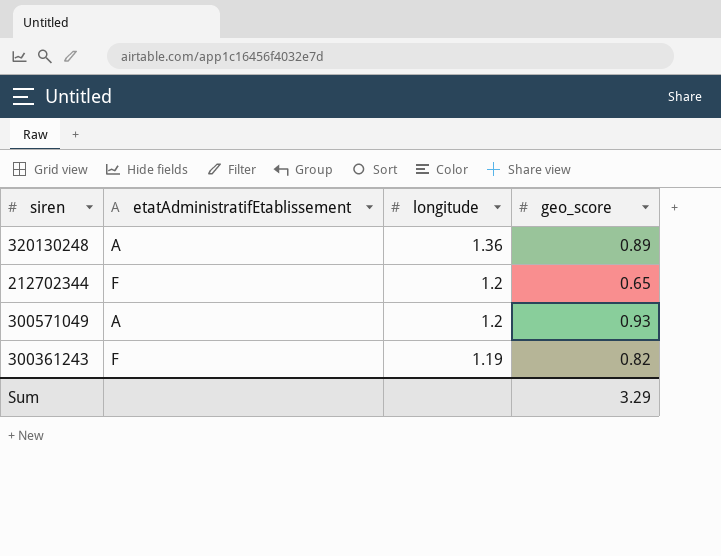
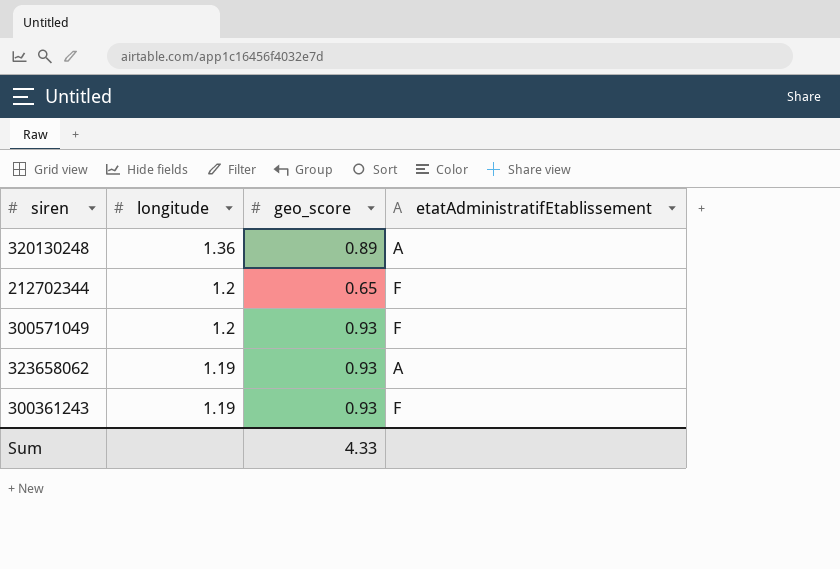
column etatAdministratifEtablissement | position: 2 -> 4
300571049 | etatAdministratifEtablissement: A -> F
row 323658062: none -> 1.19 | 0.93 | A
300361243 | geo_score: 0.82 -> 0.93
Sum | geo_score: 3.29 -> 4.33

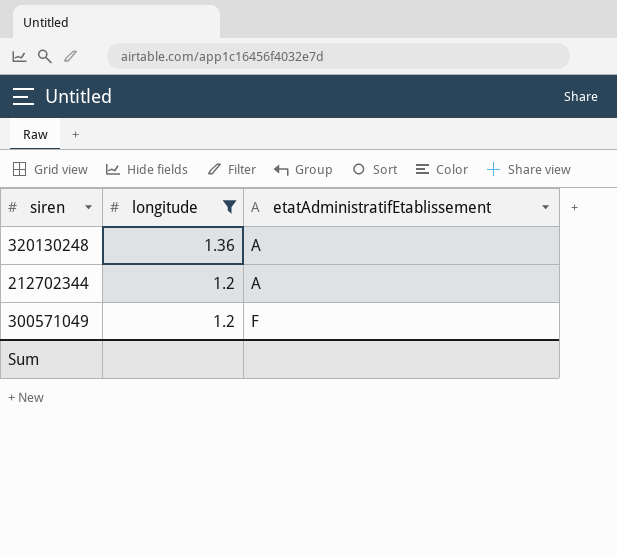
filter: none -> longitude != 1.19
column geo_score | position: 3 -> none
212702344 | etatAdministratifEtablissement: F -> A

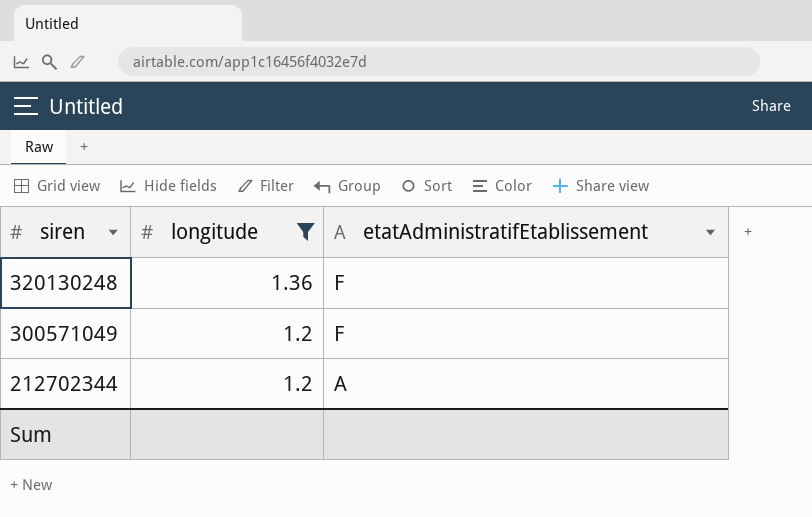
row order: longitude descending -> siren descending
320130248 | etatAdministratifEtablissement: A -> F

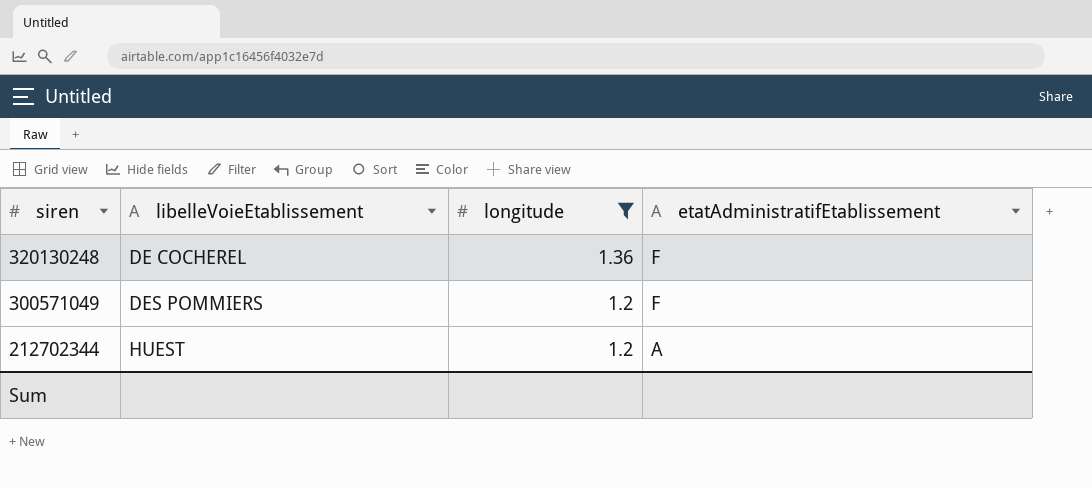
column libelleVoieEtablissement | position: none -> 2

